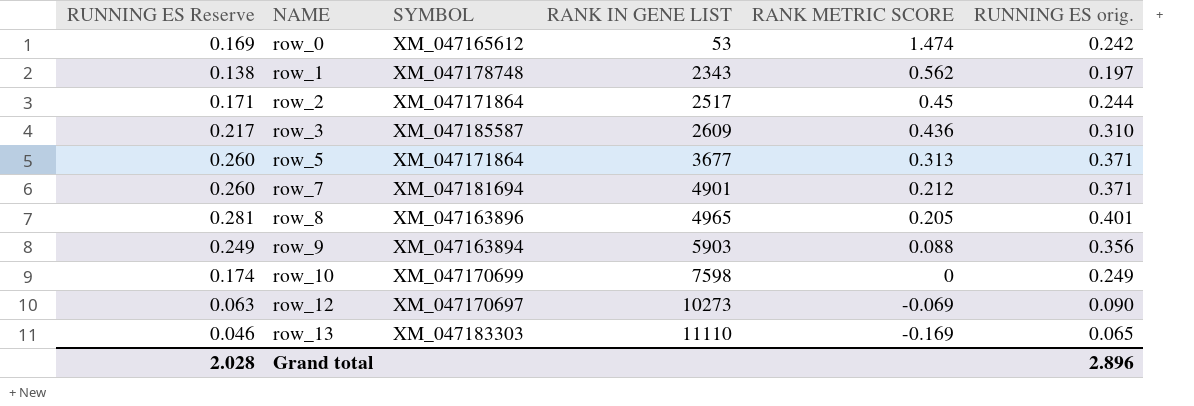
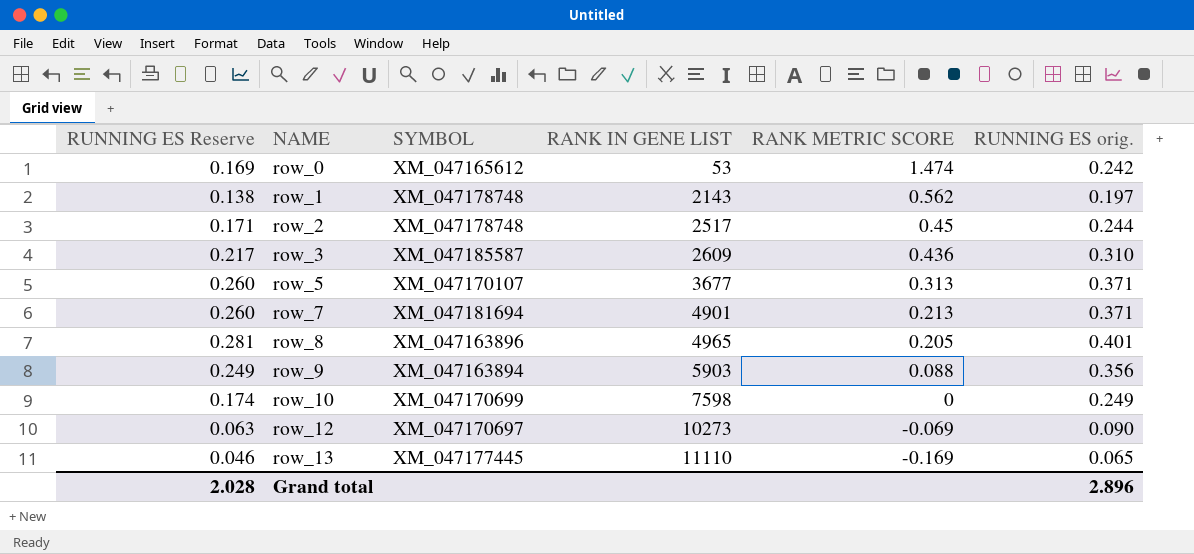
row_1 | RANK IN GENE LIST: 2343 -> 2143
row_2 | SYMBOL: XM_047171864 -> XM_047178748
row_5 | SYMBOL: XM_047171864 -> XM_047170107
row_7 | RANK METRIC SCORE: 0.212 -> 0.213
row_13 | SYMBOL: XM_047183303 -> XM_047177445

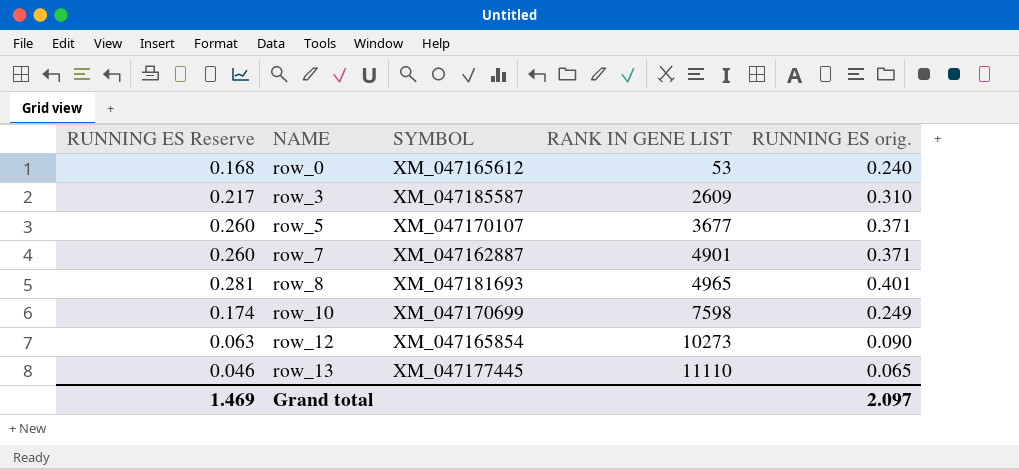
column RANK METRIC SCORE | position: 5 -> none
row row_1: 0.138 | XM_047178748 | 2143 | 0.562 | 0.197 -> none
row row_2: 0.171 | XM_047178748 | 2517 | 0.45 | 0.244 -> none
row row_9: 0.249 | XM_047163894 | 5903 | 0.088 | 0.356 -> none
row_0 | RUNNING ES Reserve: 0.169 -> 0.168
row_0 | RUNNING ES orig.: 0.242 -> 0.240
row_7 | SYMBOL: XM_047181694 -> XM_047162887
row_8 | SYMBOL: XM_047163896 -> XM_047181693
row_12 | SYMBOL: XM_047170697 -> XM_047165854
Grand total | RUNNING ES Reserve: 2.028 -> 1.469
Grand total | RUNNING ES orig.: 2.896 -> 2.097

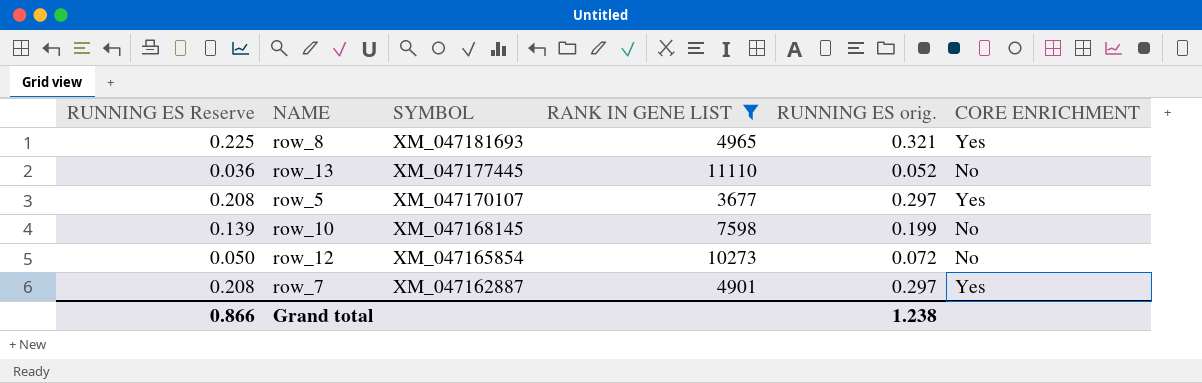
filter: none -> RANK IN GENE LIST >= 3677
row order: NAME ascending -> SYMBOL descending
column CORE ENRICHMENT | position: none -> 6
row_8 | RUNNING ES Reserve: 0.281 -> 0.225
row_8 | RUNNING ES orig.: 0.401 -> 0.321
row_13 | RUNNING ES Reserve: 0.046 -> 0.036
row_13 | RUNNING ES orig.: 0.065 -> 0.052
row_5 | RUNNING ES Reserve: 0.260 -> 0.208
row_5 | RUNNING ES orig.: 0.371 -> 0.297
row_10 | RUNNING ES Reserve: 0.174 -> 0.139
row_10 | SYMBOL: XM_047170699 -> XM_047168145
row_10 | RUNNING ES orig.: 0.249 -> 0.199
row_12 | RUNNING ES Reserve: 0.063 -> 0.050
row_12 | RUNNING ES orig.: 0.090 -> 0.072
row_7 | RUNNING ES Reserve: 0.260 -> 0.208
row_7 | RUNNING ES orig.: 0.371 -> 0.297
Grand total | RUNNING ES Reserve: 1.469 -> 0.866
Grand total | RUNNING ES orig.: 2.097 -> 1.238

